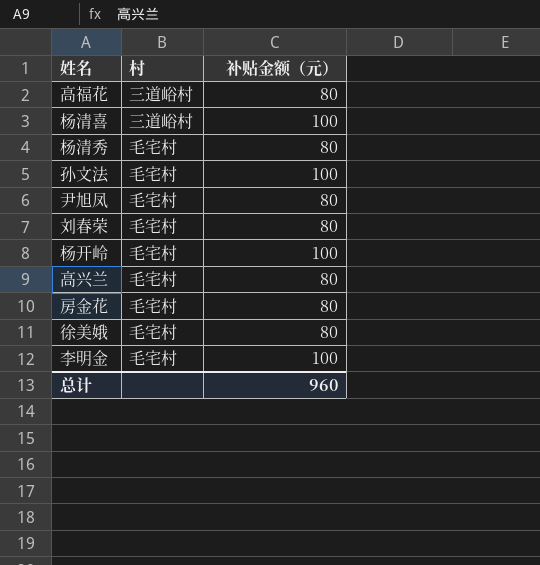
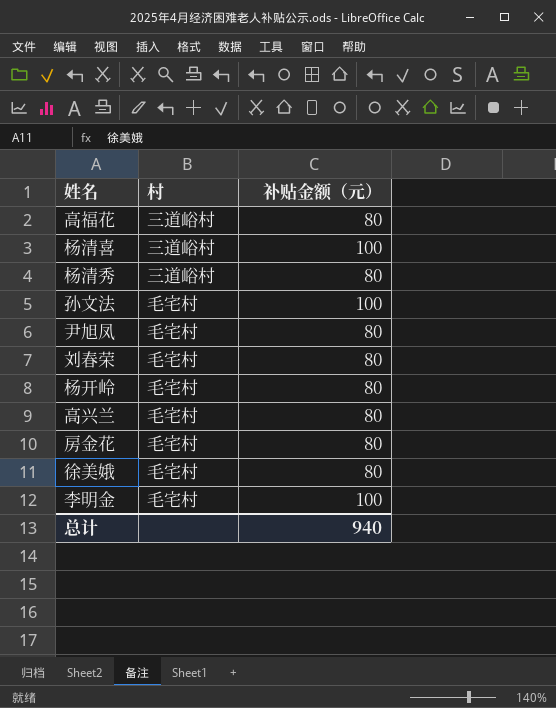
杨清秀 | 村: 毛宅村 -> 三道峪村
杨开岭 | 补贴金额（元）: 100 -> 80
总计 | 补贴金额（元）: 960 -> 940

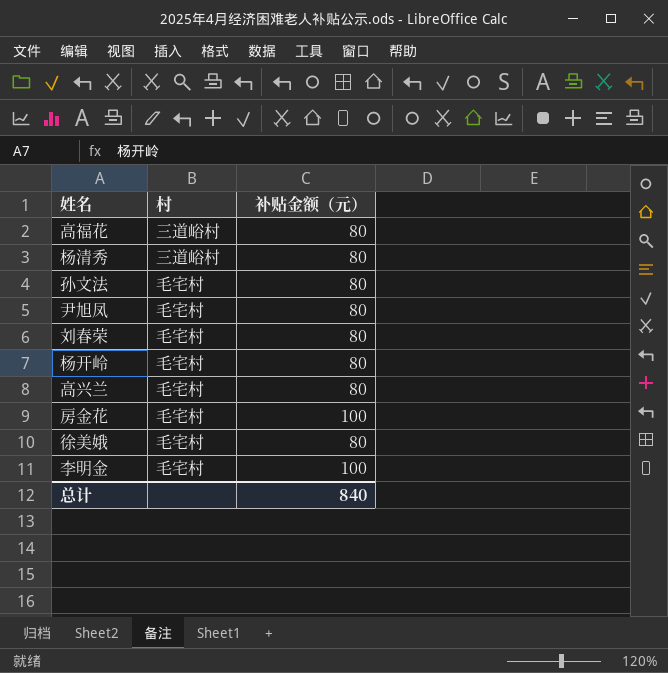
row 杨清喜: 三道峪村 | 100 -> none
孙文法 | 补贴金额（元）: 100 -> 80
房金花 | 补贴金额（元）: 80 -> 100
总计 | 补贴金额（元）: 940 -> 840

